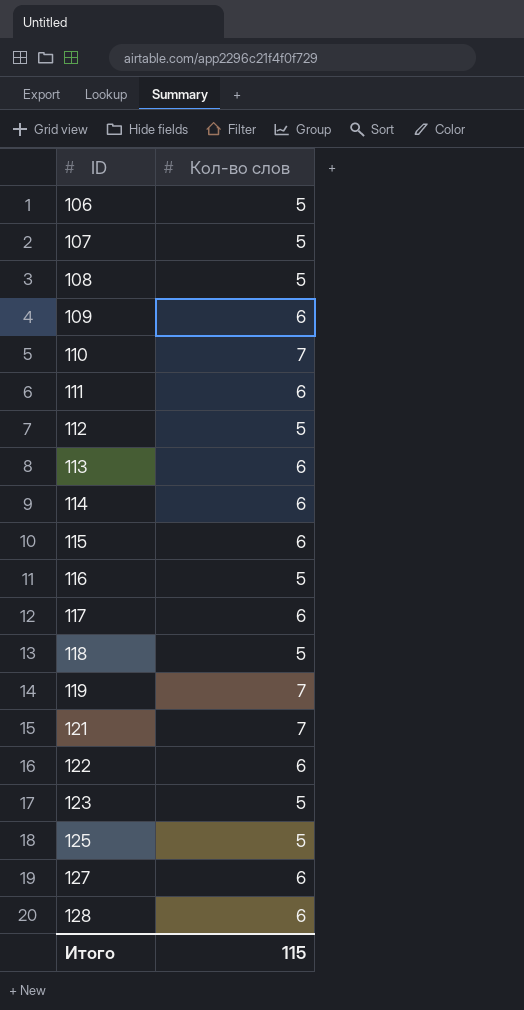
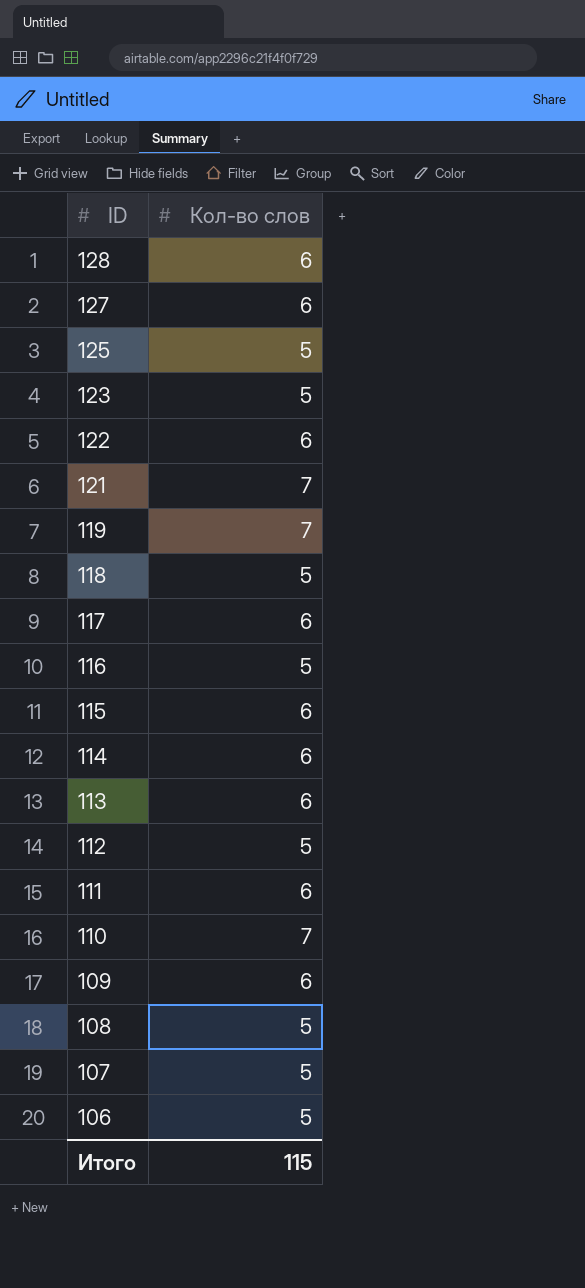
row order: ID ascending -> ID descending

